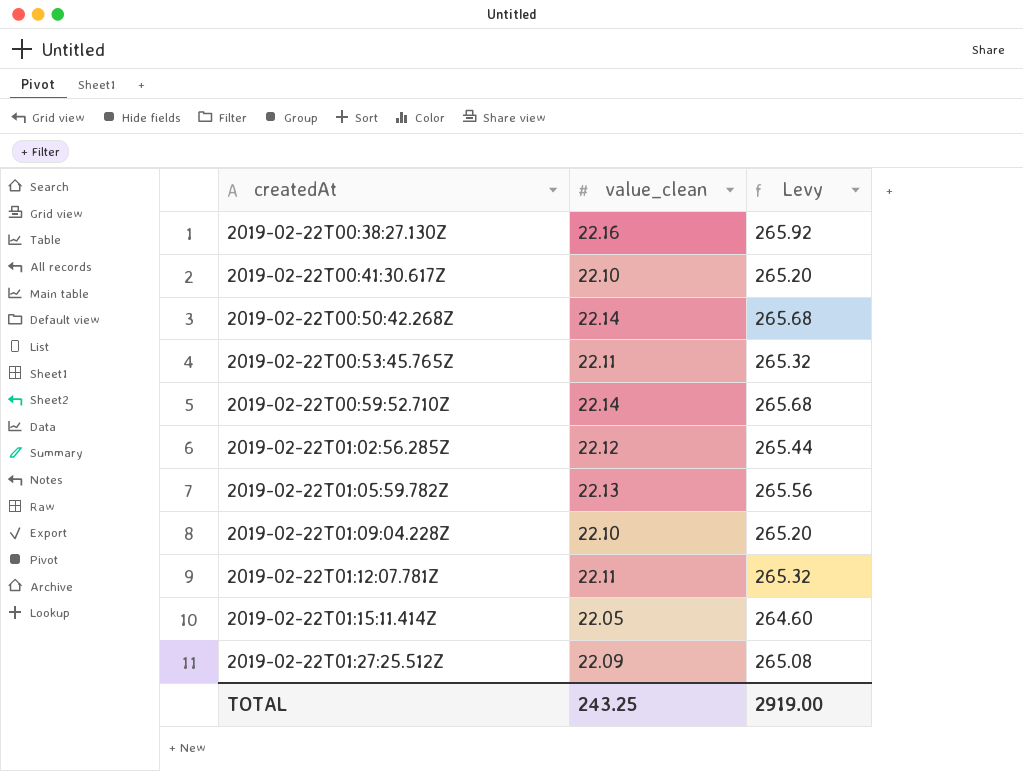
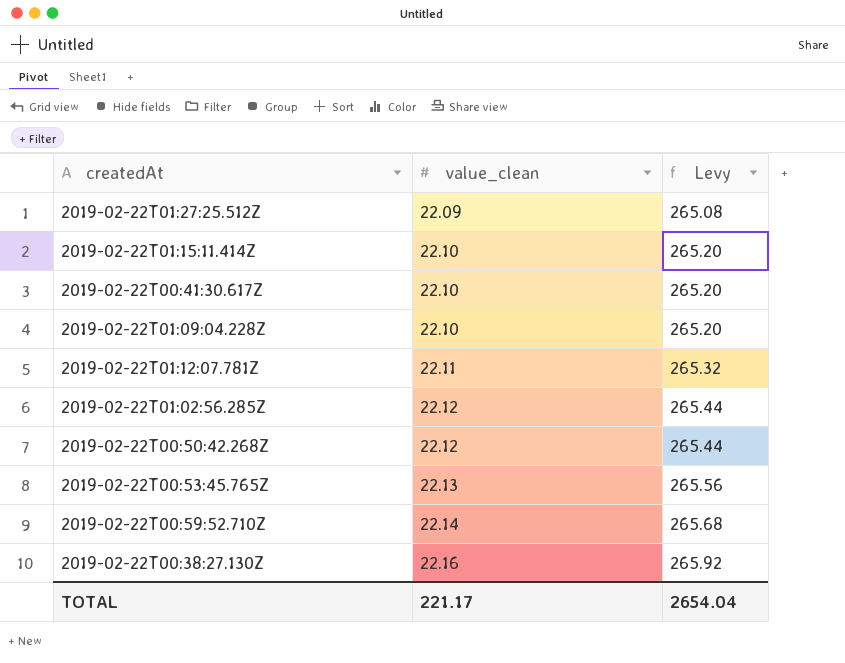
row order: createdAt ascending -> value_clean ascending
row 2019-02-22T01:05:59.782Z: 22.13 | 265.56 -> none
2019-02-22T01:15:11.414Z | value_clean: 22.05 -> 22.10
2019-02-22T01:15:11.414Z | Levy: 264.60 -> 265.20
2019-02-22T00:50:42.268Z | value_clean: 22.14 -> 22.12
2019-02-22T00:50:42.268Z | Levy: 265.68 -> 265.44
2019-02-22T00:53:45.765Z | value_clean: 22.11 -> 22.13
2019-02-22T00:53:45.765Z | Levy: 265.32 -> 265.56
TOTAL | value_clean: 243.25 -> 221.17
TOTAL | Levy: 2919.00 -> 2654.04

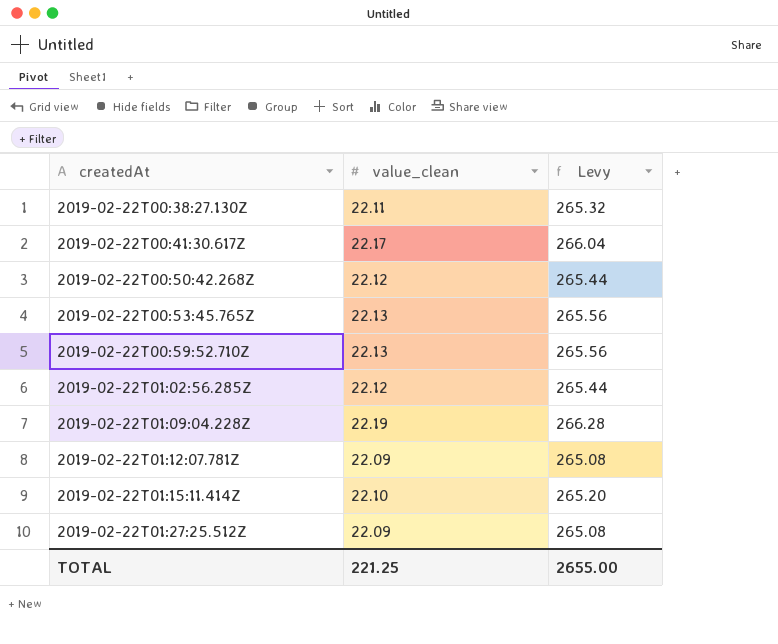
row order: value_clean ascending -> createdAt ascending
2019-02-22T00:38:27.130Z | value_clean: 22.16 -> 22.11
2019-02-22T00:38:27.130Z | Levy: 265.92 -> 265.32
2019-02-22T00:41:30.617Z | value_clean: 22.10 -> 22.17
2019-02-22T00:41:30.617Z | Levy: 265.20 -> 266.04
2019-02-22T00:59:52.710Z | value_clean: 22.14 -> 22.13
2019-02-22T00:59:52.710Z | Levy: 265.68 -> 265.56
2019-02-22T01:09:04.228Z | value_clean: 22.10 -> 22.19
2019-02-22T01:09:04.228Z | Levy: 265.20 -> 266.28
2019-02-22T01:12:07.781Z | value_clean: 22.11 -> 22.09
2019-02-22T01:12:07.781Z | Levy: 265.32 -> 265.08
TOTAL | value_clean: 221.17 -> 221.25
TOTAL | Levy: 2654.04 -> 2655.00

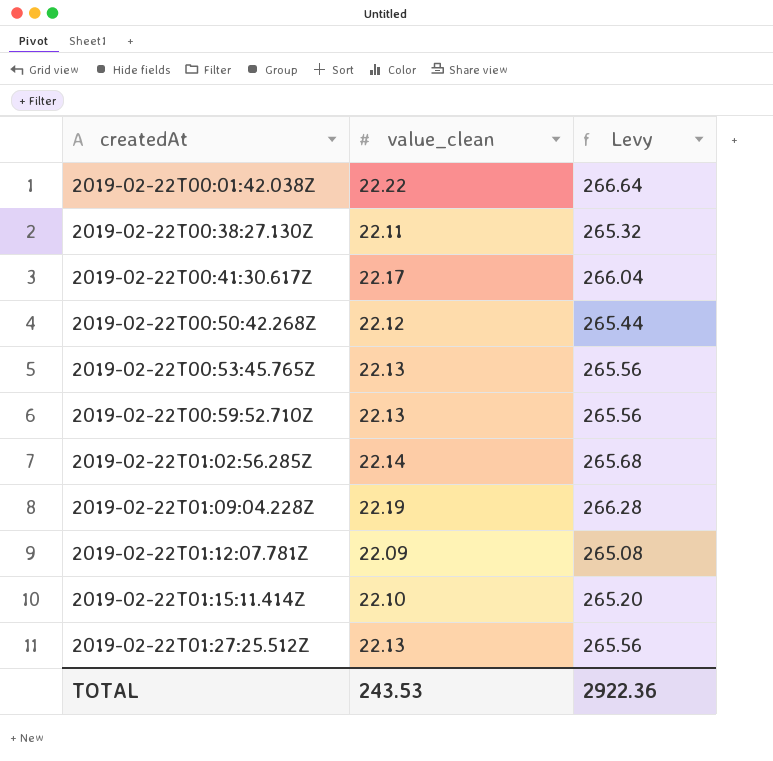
row 2019-02-22T00:01:42.038Z: none -> 22.22 | 266.64
2019-02-22T01:02:56.285Z | value_clean: 22.12 -> 22.14
2019-02-22T01:02:56.285Z | Levy: 265.44 -> 265.68
2019-02-22T01:27:25.512Z | value_clean: 22.09 -> 22.13
2019-02-22T01:27:25.512Z | Levy: 265.08 -> 265.56
TOTAL | value_clean: 221.25 -> 243.53
TOTAL | Levy: 2655.00 -> 2922.36

